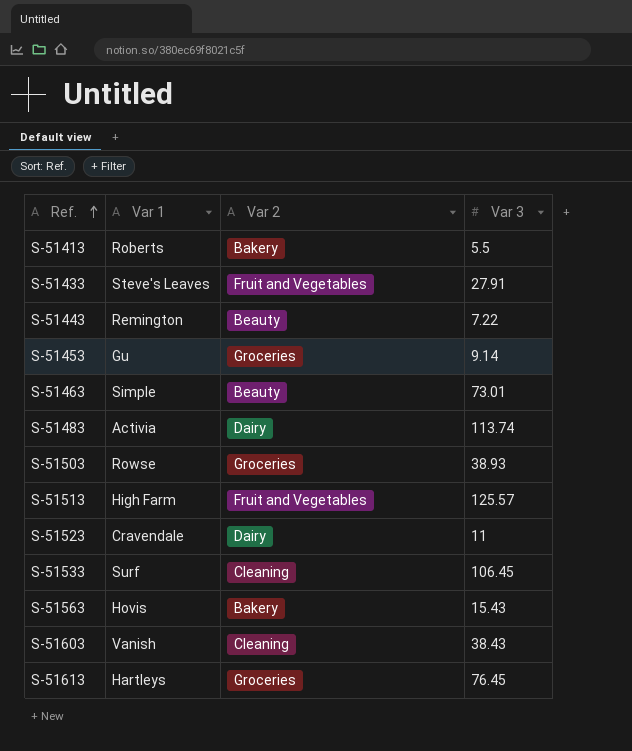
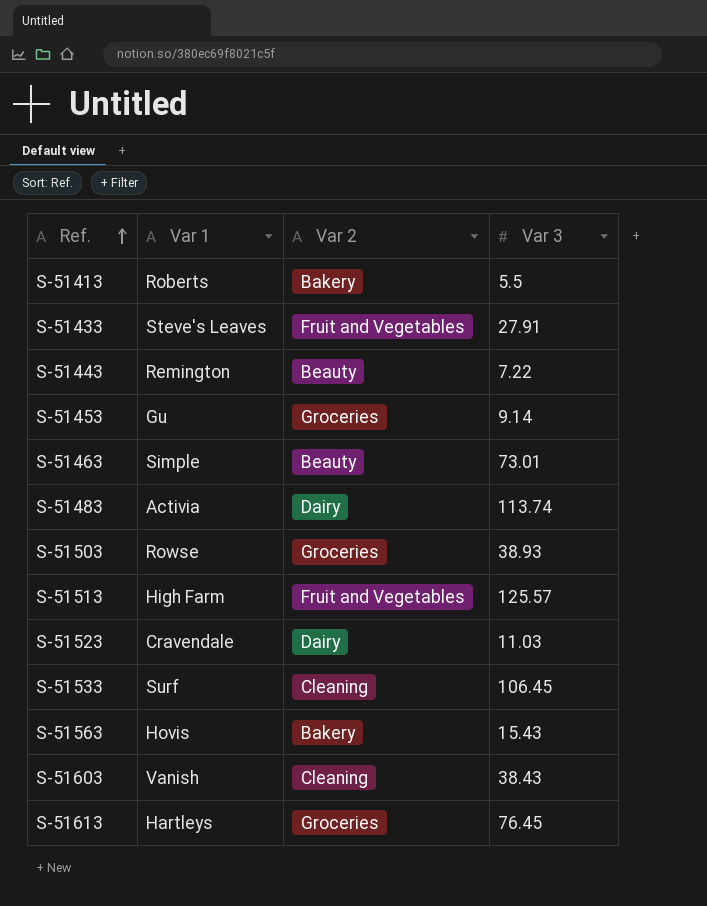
S-51523 | Var 3: 11 -> 11.03

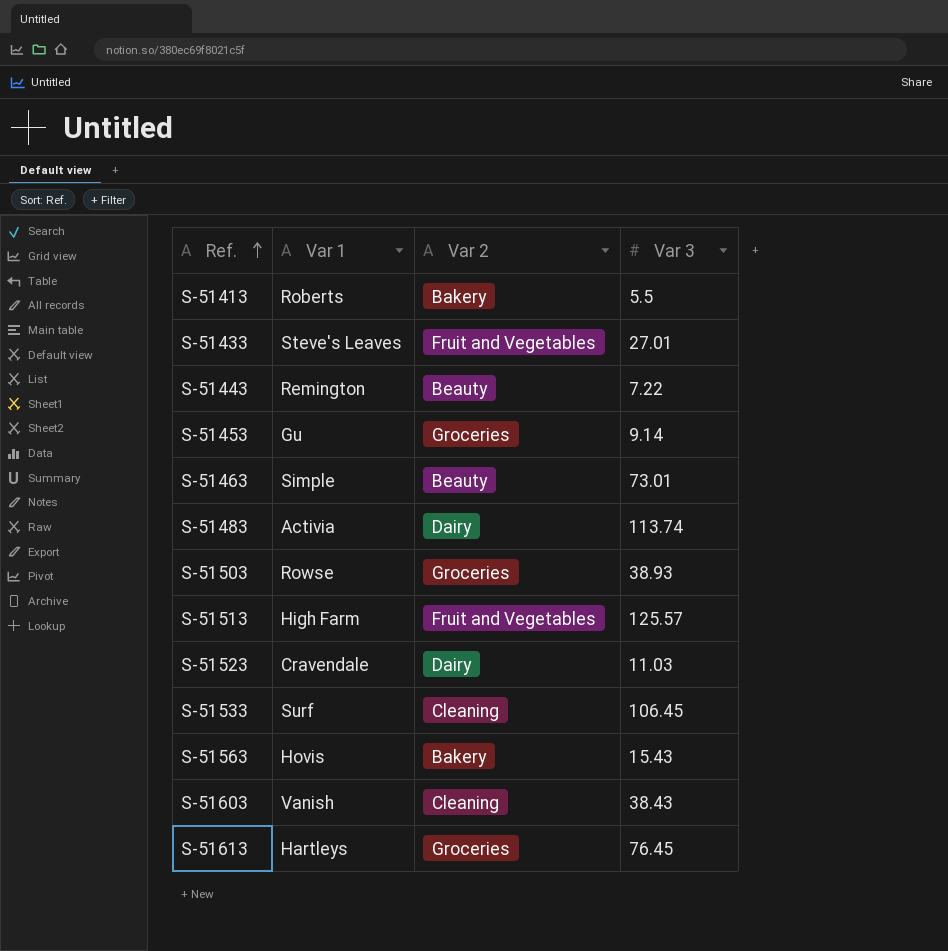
S-51433 | Var 3: 27.91 -> 27.01

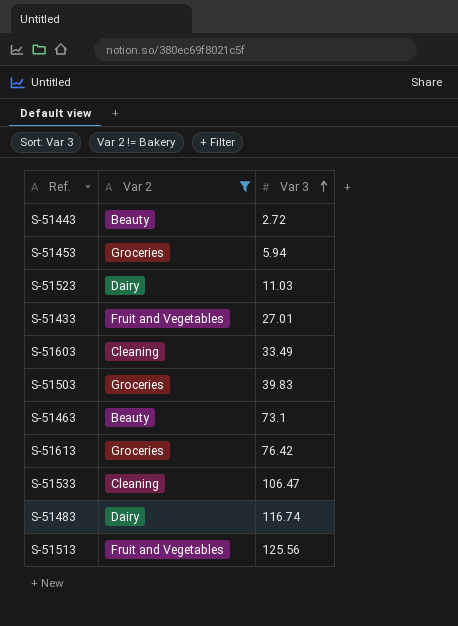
filter: none -> Var 2 != Bakery
row order: Ref. ascending -> Var 3 ascending
column Var 1 | position: 2 -> none
S-51443 | Var 3: 7.22 -> 2.72
S-51453 | Var 3: 9.14 -> 5.94
S-51603 | Var 3: 38.43 -> 33.49
S-51503 | Var 3: 38.93 -> 39.83
S-51463 | Var 3: 73.01 -> 73.1
S-51613 | Var 3: 76.45 -> 76.42
S-51533 | Var 3: 106.45 -> 106.47
S-51483 | Var 3: 113.74 -> 116.74
S-51513 | Var 3: 125.57 -> 125.56

